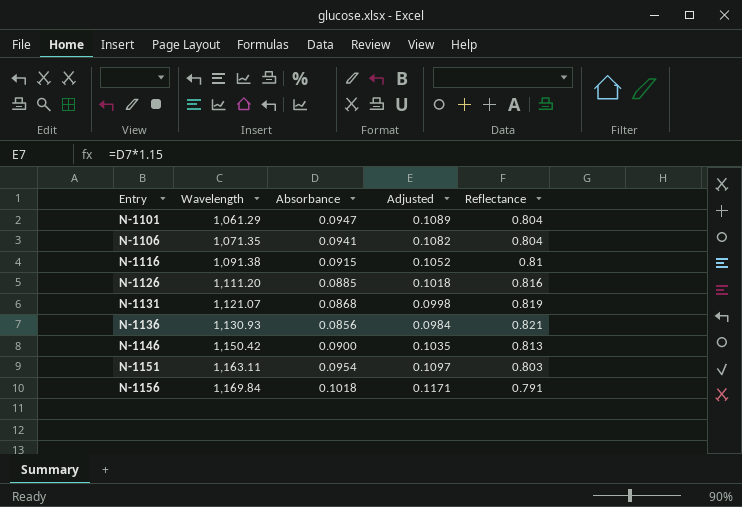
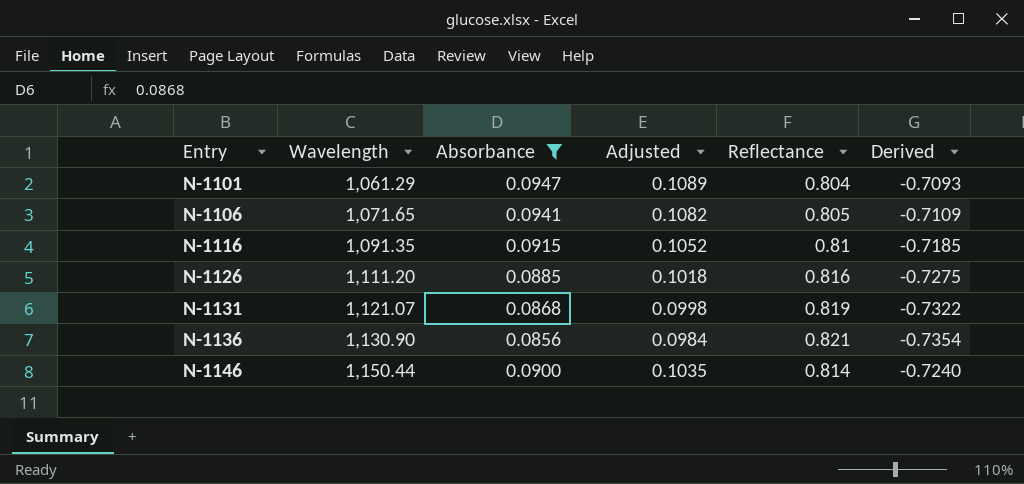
filter: none -> Absorbance <= 0.0947
column Derived | formula: none -> [Absorbance] - [Reflectance]
N-1106 | Wavelength: 1,071.35 -> 1,071.65
N-1106 | Reflectance: 0.804 -> 0.805
N-1116 | Wavelength: 1,091.38 -> 1,091.35
N-1136 | Wavelength: 1,130.93 -> 1,130.90
N-1146 | Wavelength: 1,150.42 -> 1,150.44
N-1146 | Reflectance: 0.813 -> 0.814

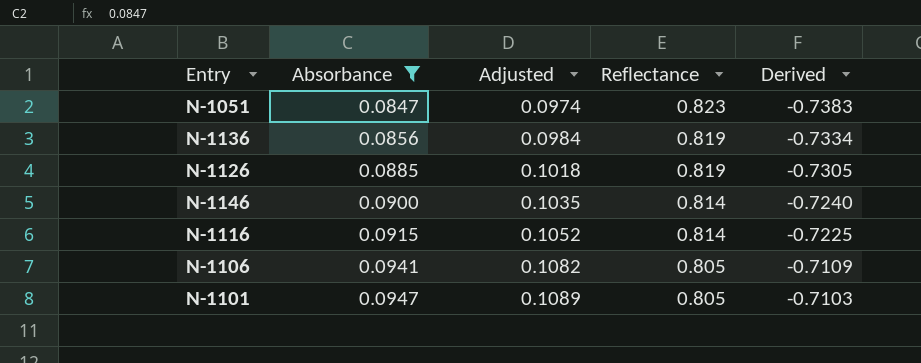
row order: Entry ascending -> Absorbance ascending
column Wavelength | position: 2 -> none
row N-1131: 1,121.07 | 0.0868 | 0.0998 | 0.819 | -0.7322 -> none
row N-1051: none -> 0.0847 | 0.0974 | 0.823 | -0.7383
N-1136 | Reflectance: 0.821 -> 0.819
N-1136 | Derived: -0.7354 -> -0.7334
N-1126 | Reflectance: 0.816 -> 0.819
N-1126 | Derived: -0.7275 -> -0.7305
N-1116 | Reflectance: 0.81 -> 0.814
N-1116 | Derived: -0.7185 -> -0.7225
N-1101 | Reflectance: 0.804 -> 0.805
N-1101 | Derived: -0.7093 -> -0.7103

